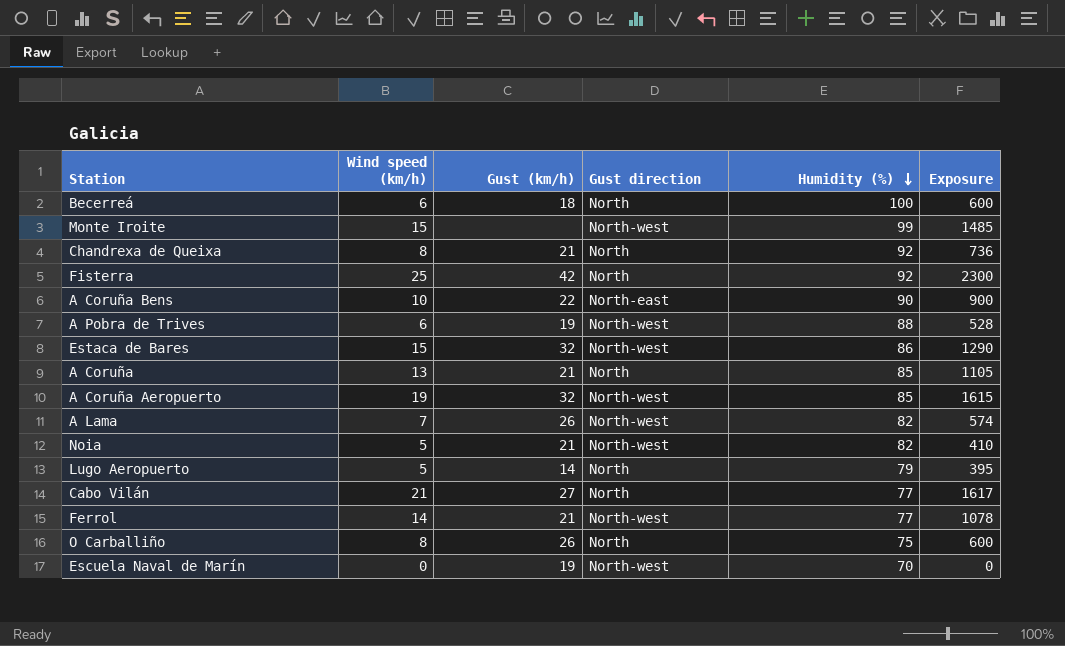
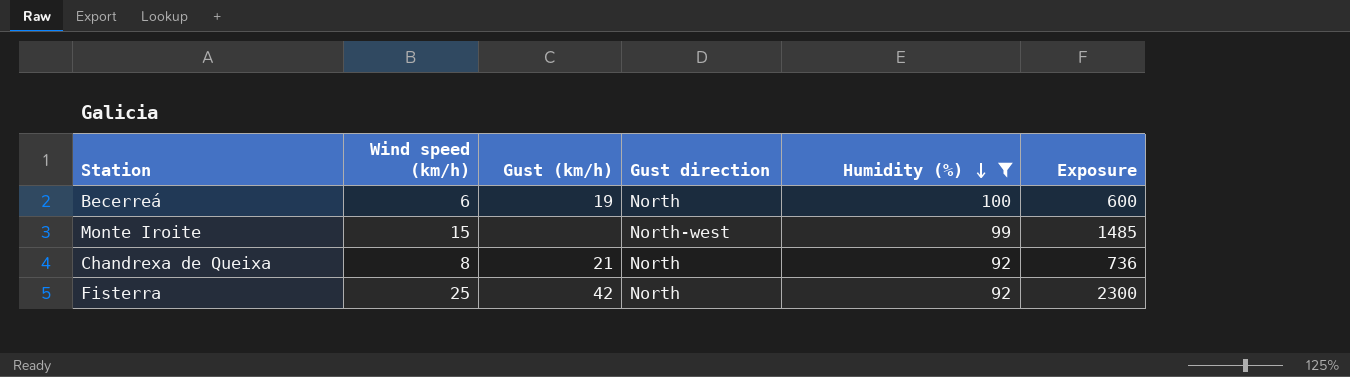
filter: none -> Humidity (%) >= 92
Becerreá | Gust (km/h): 18 -> 19

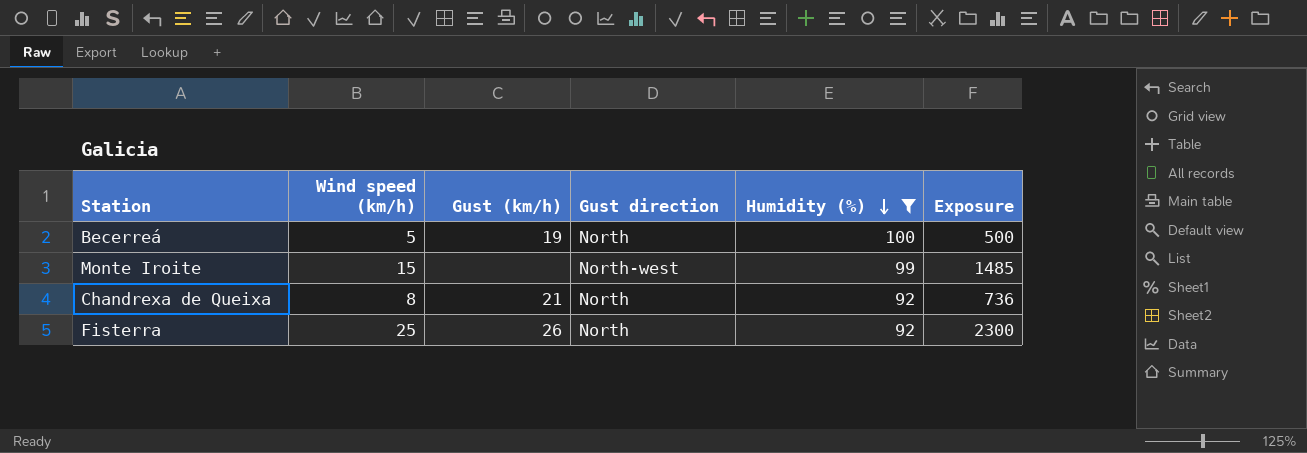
Becerreá | Wind speed (km/h): 6 -> 5
Becerreá | Exposure: 600 -> 500
Fisterra | Gust (km/h): 42 -> 26

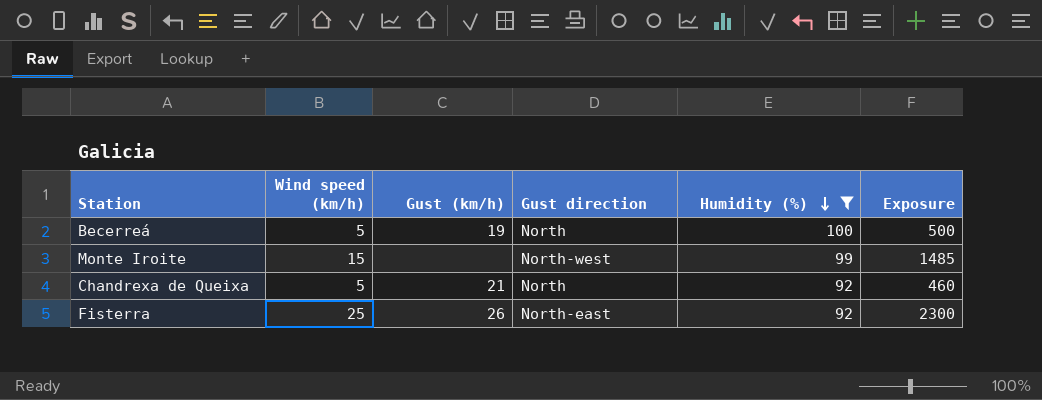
Chandrexa de Queixa | Wind speed (km/h): 8 -> 5
Chandrexa de Queixa | Exposure: 736 -> 460
Fisterra | Gust direction: North -> North-east

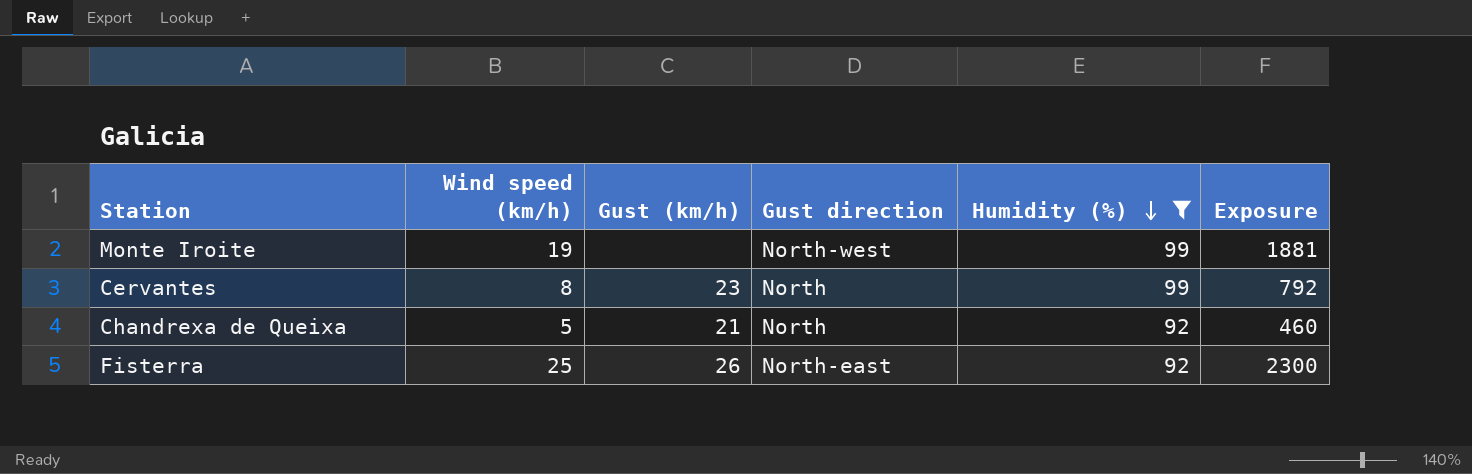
row Becerreá: 5 | 19 | North | 100 | 500 -> none
Monte Iroite | Wind speed (km/h): 15 -> 19
Monte Iroite | Exposure: 1485 -> 1881
row Cervantes: none -> 8 | 23 | North | 99 | 792

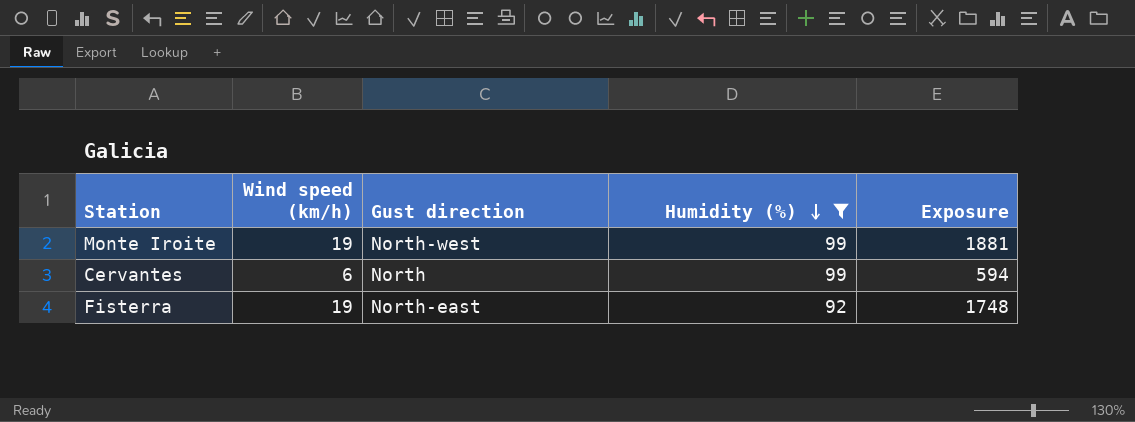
column Gust (km/h) | position: 3 -> none
row Chandrexa de Queixa: 5 | 21 | North | 92 | 460 -> none
Cervantes | Wind speed (km/h): 8 -> 6
Cervantes | Exposure: 792 -> 594
Fisterra | Wind speed (km/h): 25 -> 19
Fisterra | Exposure: 2300 -> 1748

